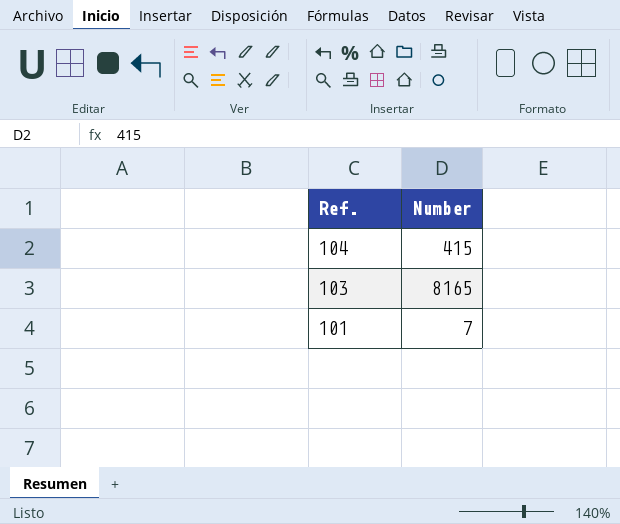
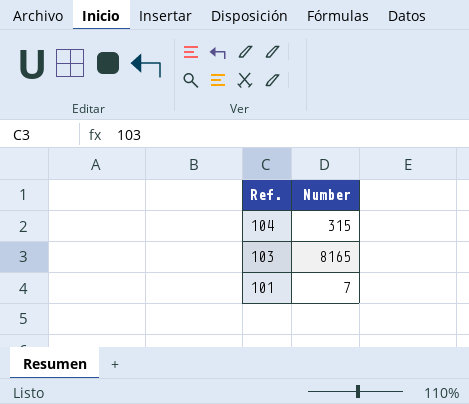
104 | Number: 415 -> 315

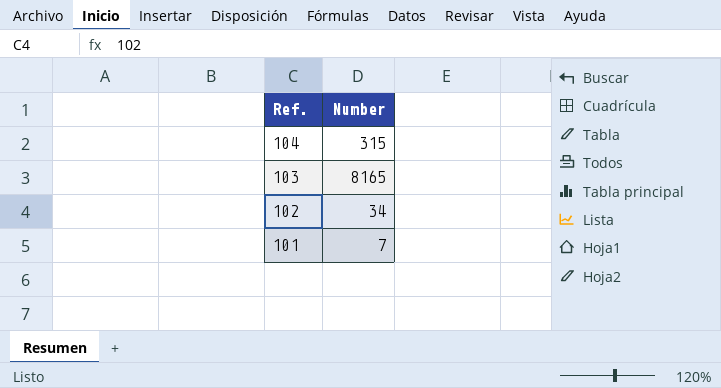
row 102: none -> 34

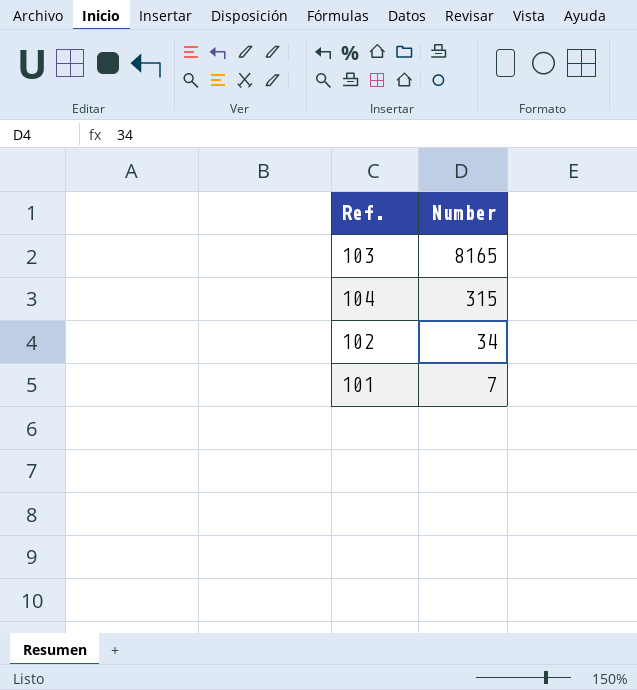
row order: Ref. descending -> Number descending

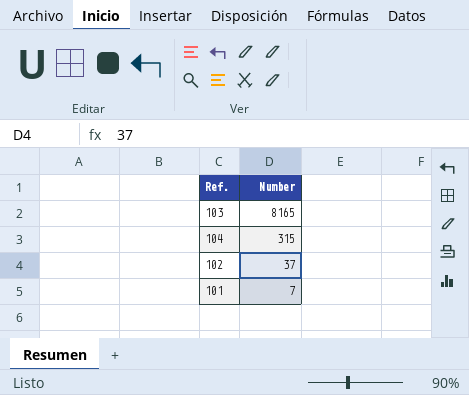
102 | Number: 34 -> 37

